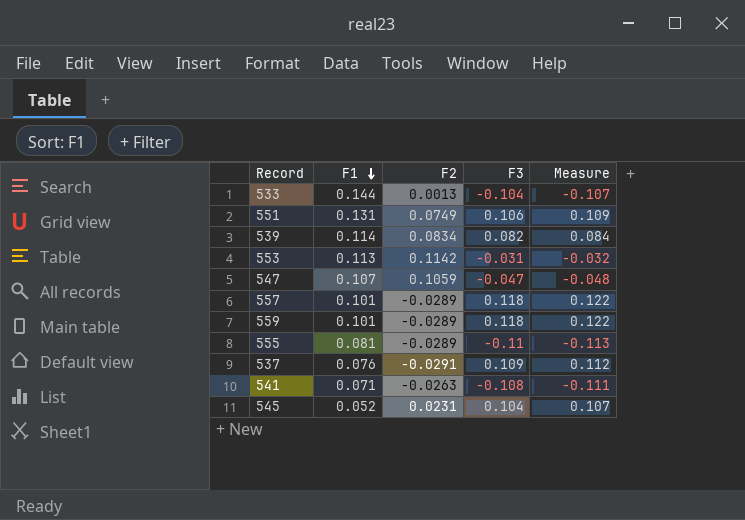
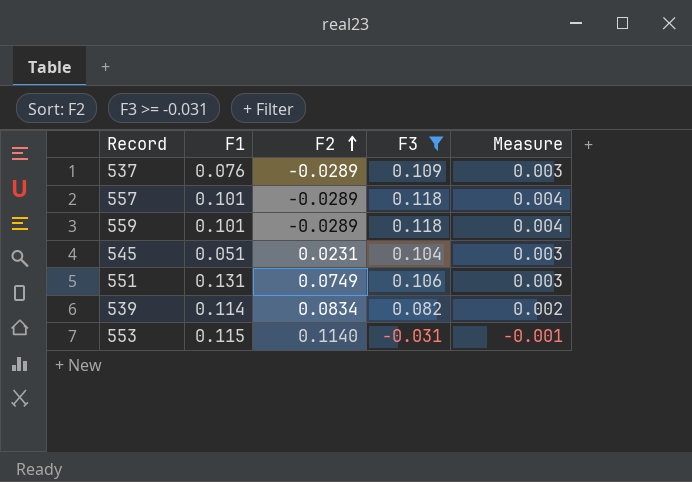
filter: none -> F3 >= -0.031
row order: F1 descending -> F2 ascending
column Measure | formula: [F3] * 1.03 -> [F3] * 0.03
537 | F2: -0.0291 -> -0.0289
545 | F1: 0.052 -> 0.051
553 | F1: 0.113 -> 0.115
553 | F2: 0.1142 -> 0.1140

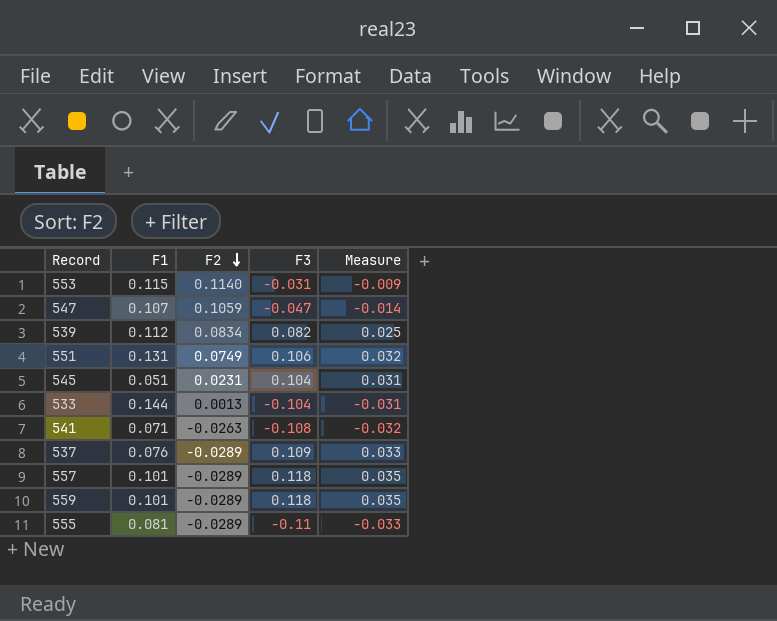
filter: F3 >= -0.031 -> none
row order: F2 ascending -> F2 descending
column Measure | formula: [F3] * 0.03 -> [F3] * 0.3
539 | F1: 0.114 -> 0.112

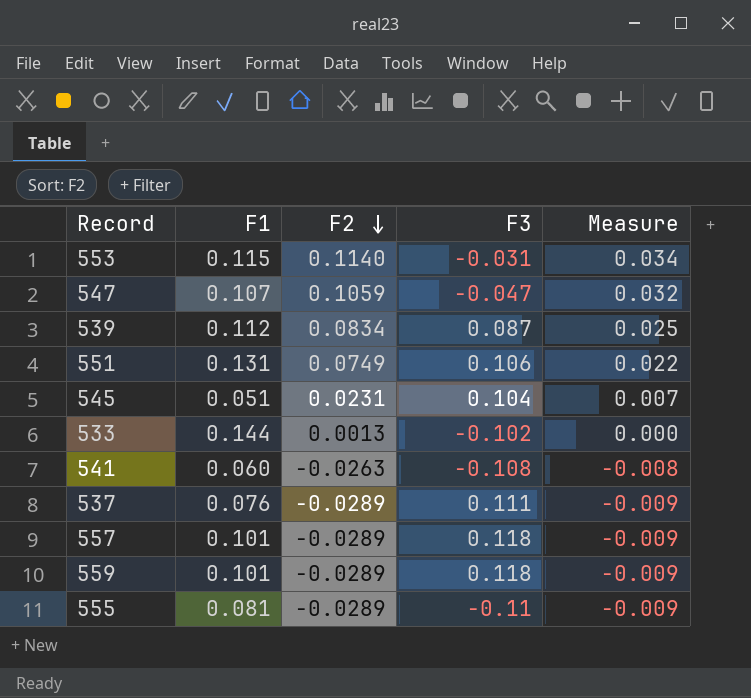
column Measure | formula: [F3] * 0.3 -> [F2] * 0.3
539 | F3: 0.082 -> 0.087
533 | F3: -0.104 -> -0.102
541 | F1: 0.071 -> 0.060
537 | F3: 0.109 -> 0.111

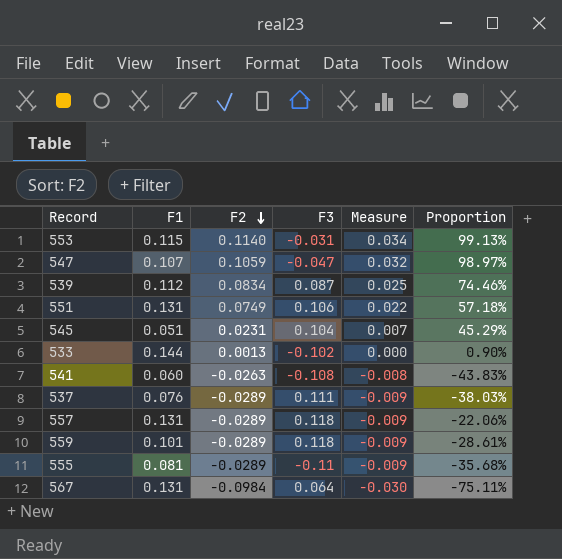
column Proportion | formula: none -> [F2] / [F1]
557 | F1: 0.101 -> 0.131
row 567: none -> 0.131 | -0.0984 | 0.064 | -0.030 | -75.11%

